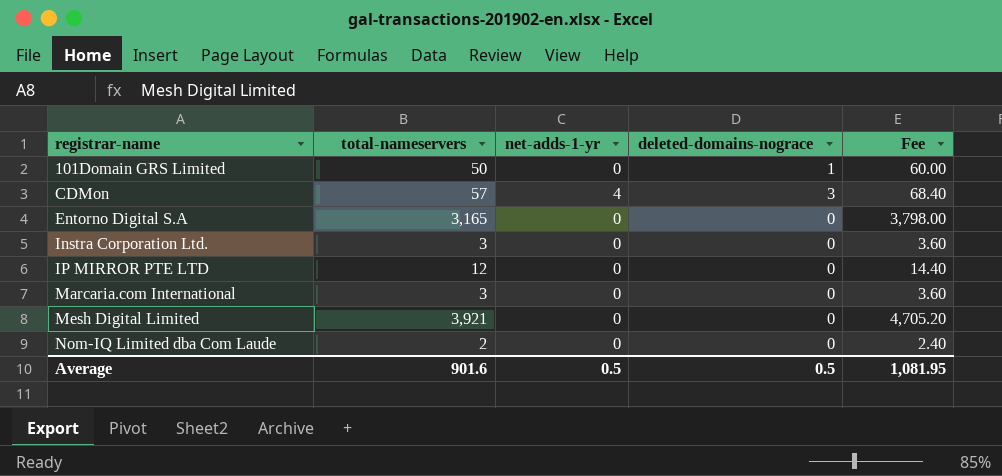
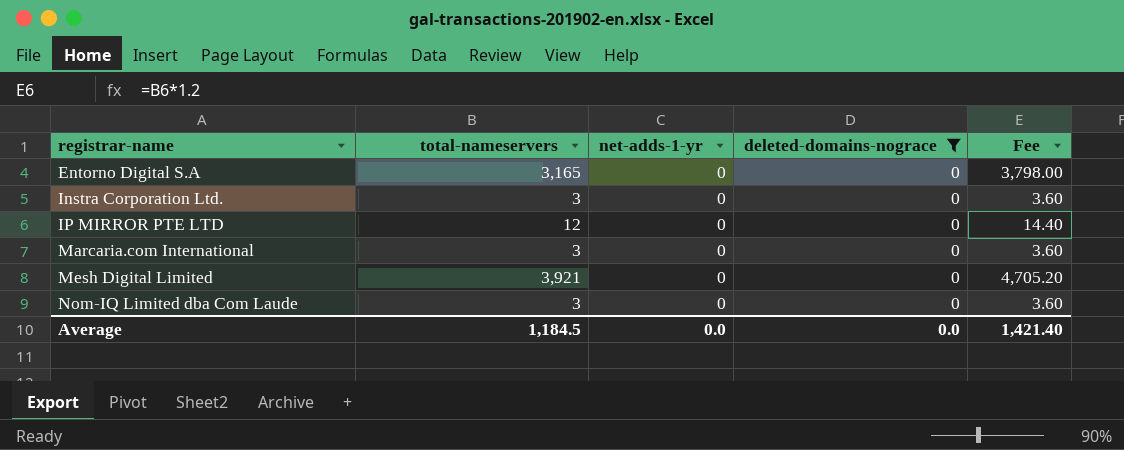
filter: none -> deleted-domains-nograce = 0
Nom-IQ Limited dba Com Laude | total-nameservers: 2 -> 3
Nom-IQ Limited dba Com Laude | Fee: 2.40 -> 3.60
Average | total-nameservers: 901.6 -> 1,184.5
Average | net-adds-1-yr: 0.5 -> 0.0
Average | deleted-domains-nograce: 0.5 -> 0.0
Average | Fee: 1,081.95 -> 1,421.40

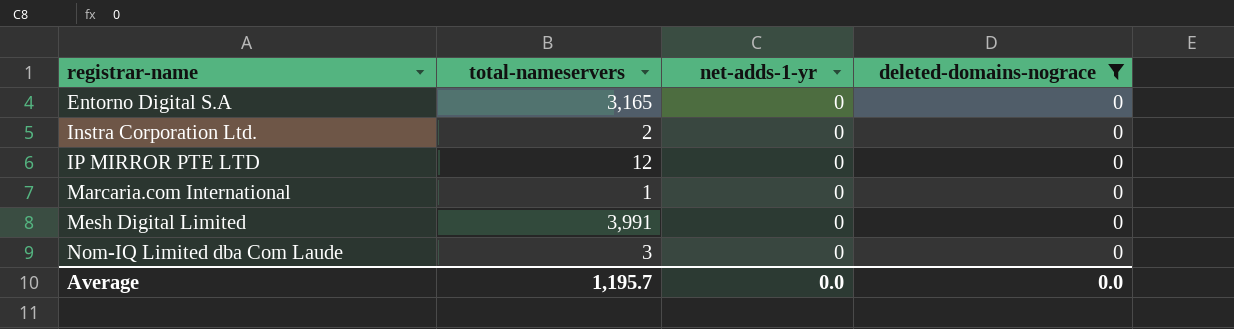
column Fee | formula: [total-nameservers] * 1.2 -> none
Instra Corporation Ltd. | total-nameservers: 3 -> 2
Marcaria.com International | total-nameservers: 3 -> 1
Mesh Digital Limited | total-nameservers: 3,921 -> 3,991
Average | total-nameservers: 1,184.5 -> 1,195.7

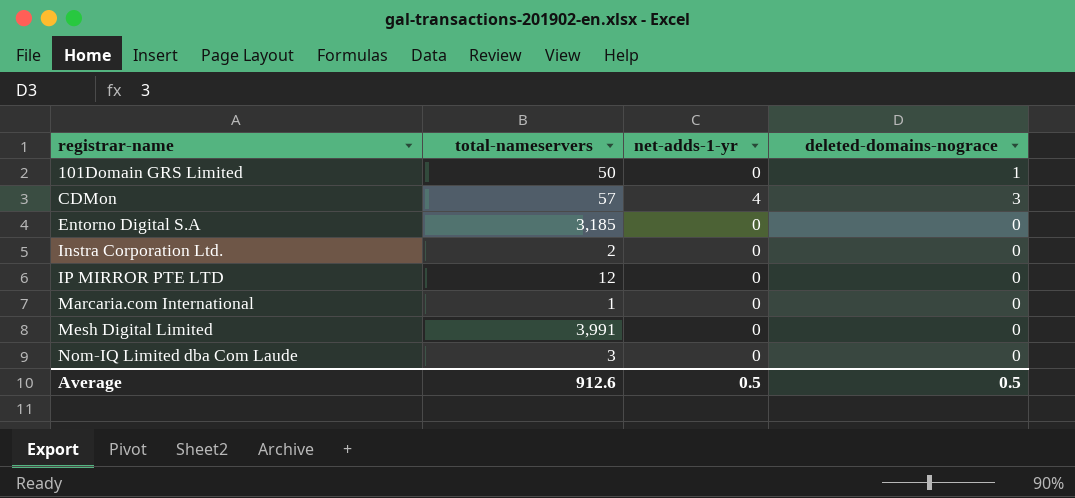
filter: deleted-domains-nograce = 0 -> none
Entorno Digital S.A | total-nameservers: 3,165 -> 3,185
Average | total-nameservers: 1,195.7 -> 912.6
Average | net-adds-1-yr: 0.0 -> 0.5
Average | deleted-domains-nograce: 0.0 -> 0.5

